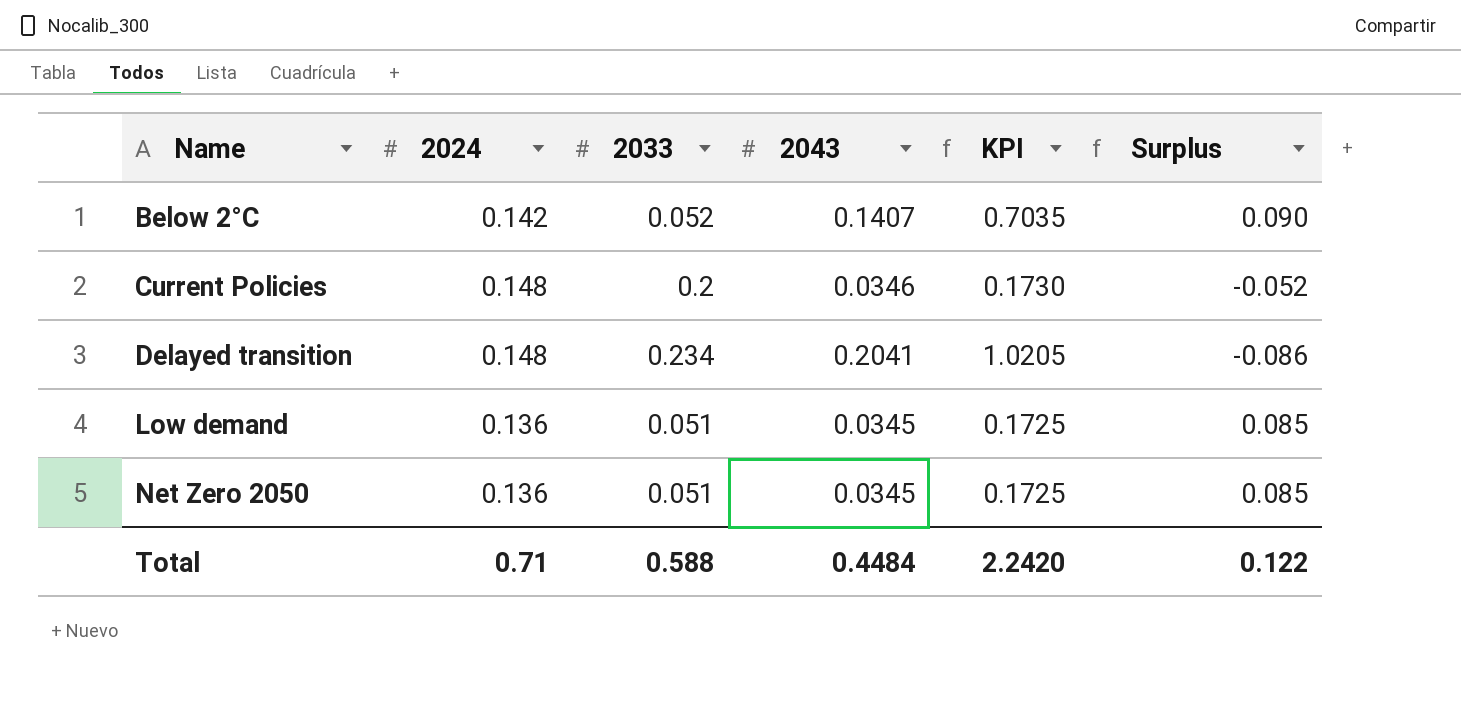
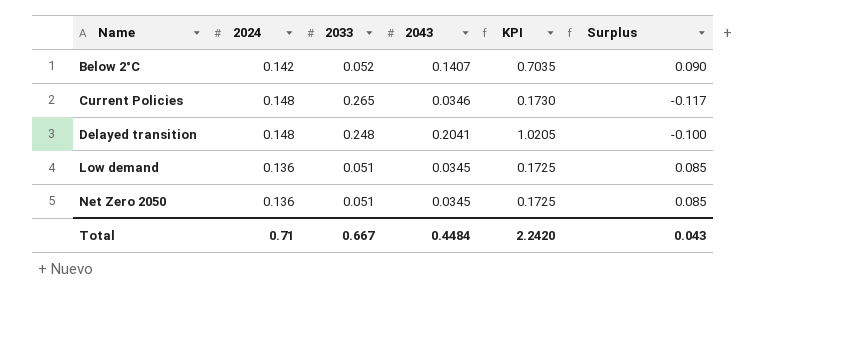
Current Policies | 2033: 0.2 -> 0.265
Current Policies | Surplus: -0.052 -> -0.117
Delayed transition | 2033: 0.234 -> 0.248
Delayed transition | Surplus: -0.086 -> -0.100
Total | 2033: 0.588 -> 0.667
Total | Surplus: 0.122 -> 0.043

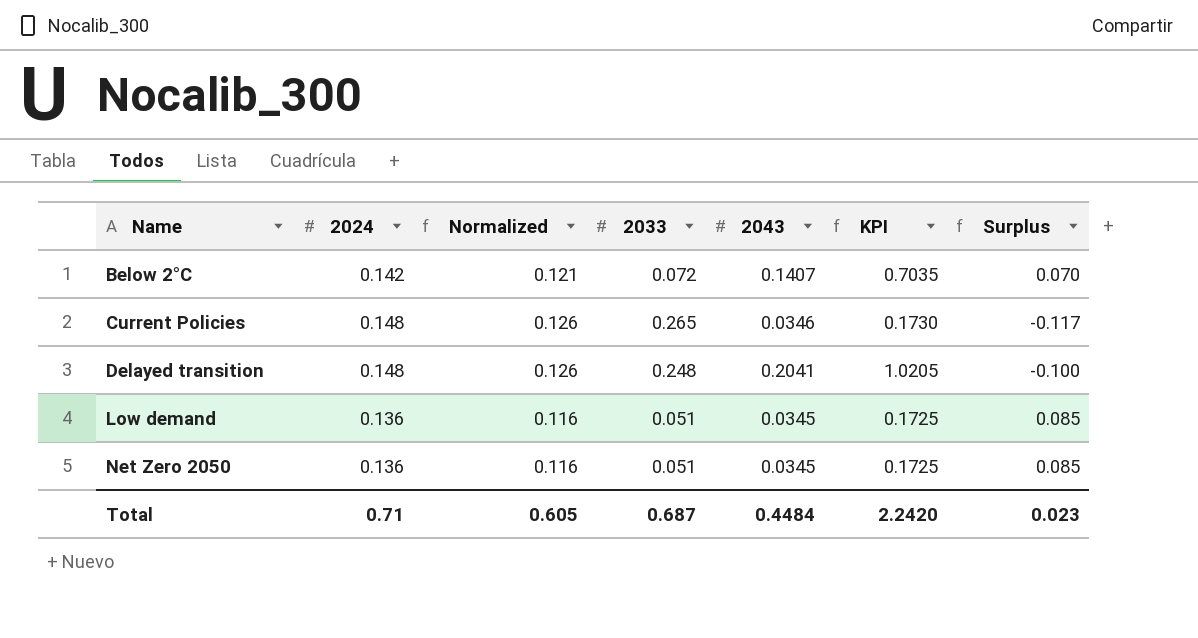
column Normalized | formula: none -> [2024] * 0.85
Below 2°C | 2033: 0.052 -> 0.072
Below 2°C | Surplus: 0.090 -> 0.070
Total | 2033: 0.667 -> 0.687
Total | Surplus: 0.043 -> 0.023

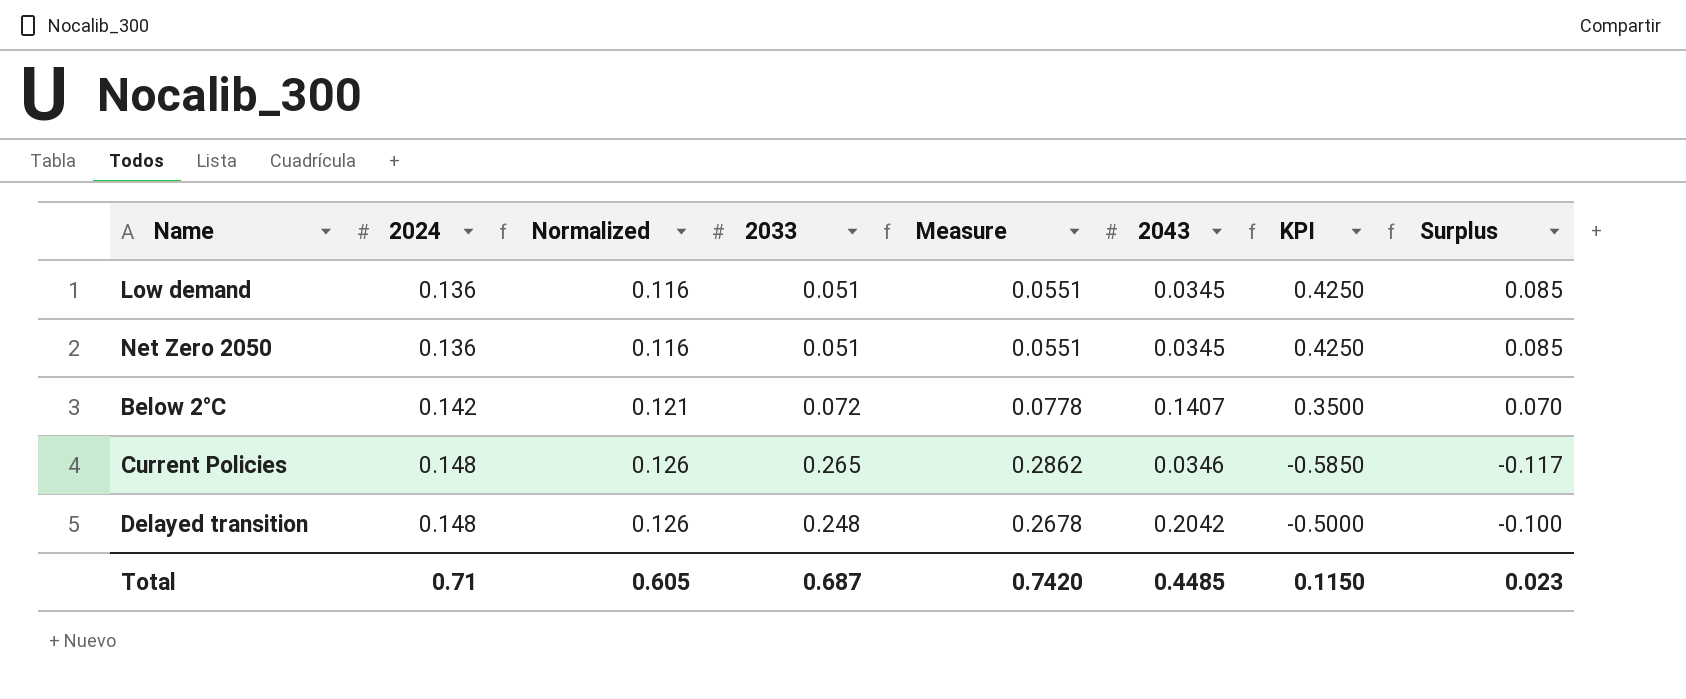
row order: Name ascending -> 2024 ascending
column Measure | formula: none -> [2033] * 1.08
column KPI | formula: [2043] * 5 -> [Surplus] * 5
Delayed transition | 2043: 0.2041 -> 0.2042
Total | 2043: 0.4484 -> 0.4485
Total | KPI: 2.2420 -> 0.1150

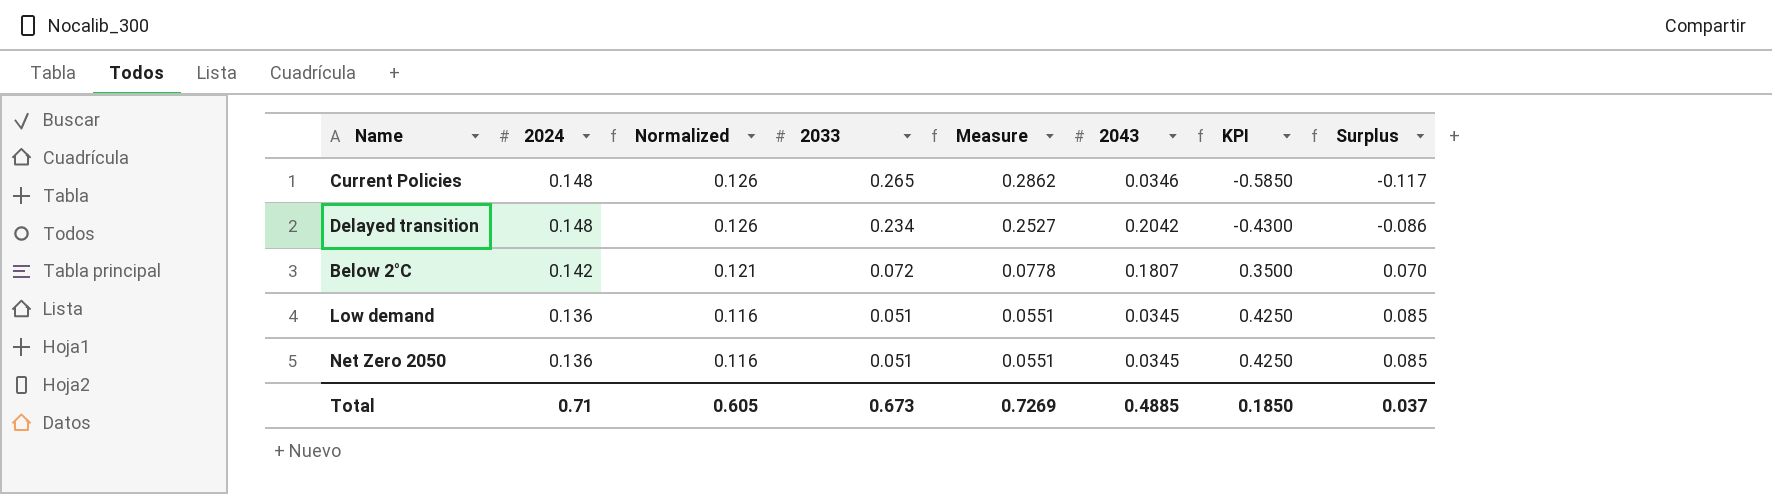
row order: 2024 ascending -> 2024 descending
Delayed transition | 2033: 0.248 -> 0.234
Delayed transition | Measure: 0.2678 -> 0.2527
Delayed transition | KPI: -0.5000 -> -0.4300
Delayed transition | Surplus: -0.100 -> -0.086
Below 2°C | 2043: 0.1407 -> 0.1807
Total | 2033: 0.687 -> 0.673
Total | Measure: 0.7420 -> 0.7269
Total | 2043: 0.4485 -> 0.4885
Total | KPI: 0.1150 -> 0.1850
Total | Surplus: 0.023 -> 0.037

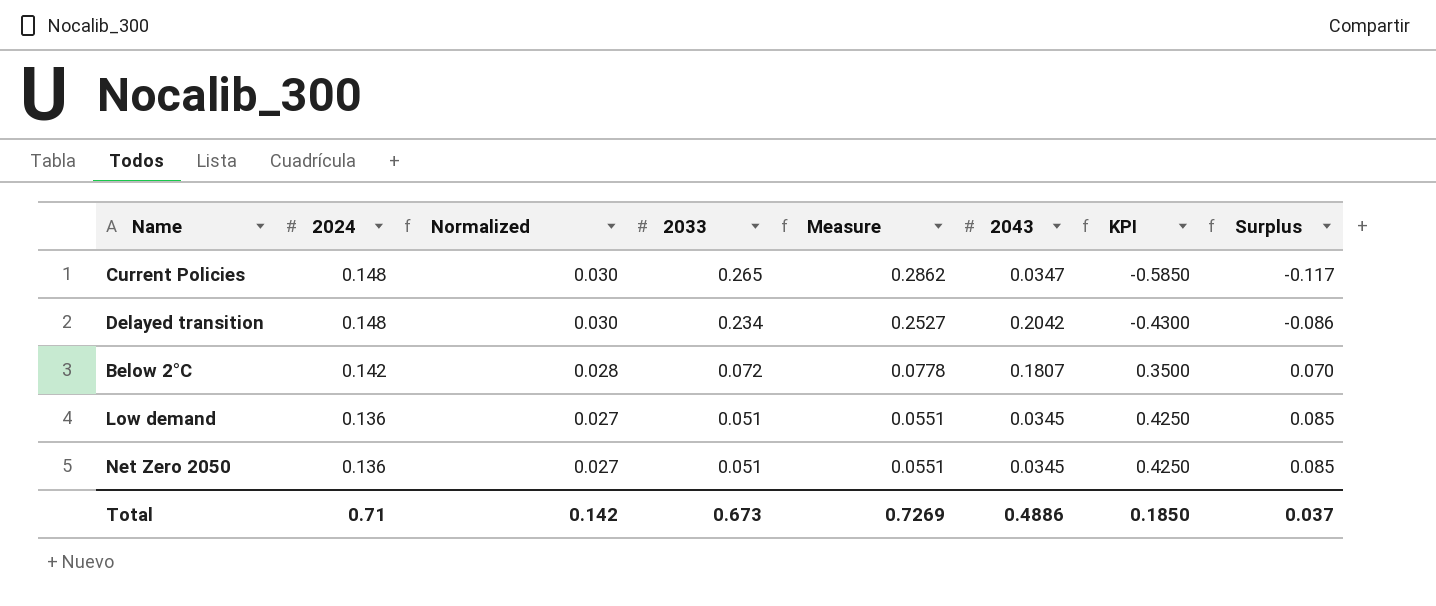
column Normalized | formula: [2024] * 0.85 -> [2024] * 0.2
Current Policies | 2043: 0.0346 -> 0.0347
Total | Normalized: 0.605 -> 0.142
Total | 2043: 0.4885 -> 0.4886

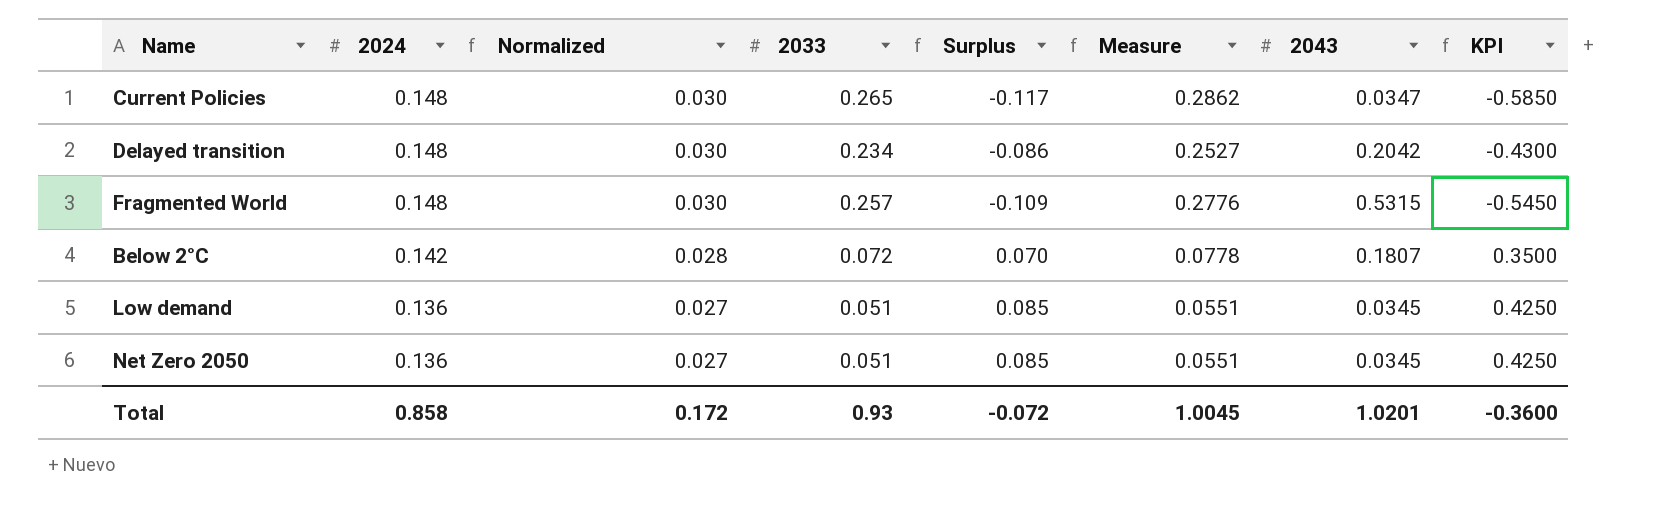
column Surplus | position: 8 -> 5
row Fragmented World: none -> 0.148 | 0.030 | 0.257 | -0.109 | 0.2776 | 0.5315 | -0.5450
Total | 2024: 0.71 -> 0.858
Total | Normalized: 0.142 -> 0.172
Total | 2033: 0.673 -> 0.93
Total | Surplus: 0.037 -> -0.072
Total | Measure: 0.7269 -> 1.0045
Total | 2043: 0.4886 -> 1.0201
Total | KPI: 0.1850 -> -0.3600

